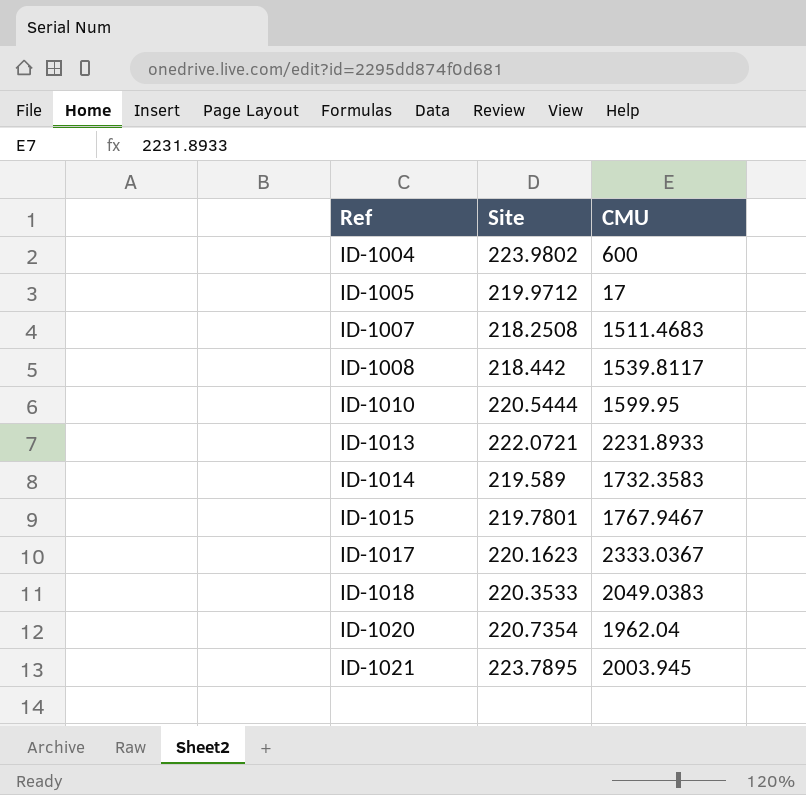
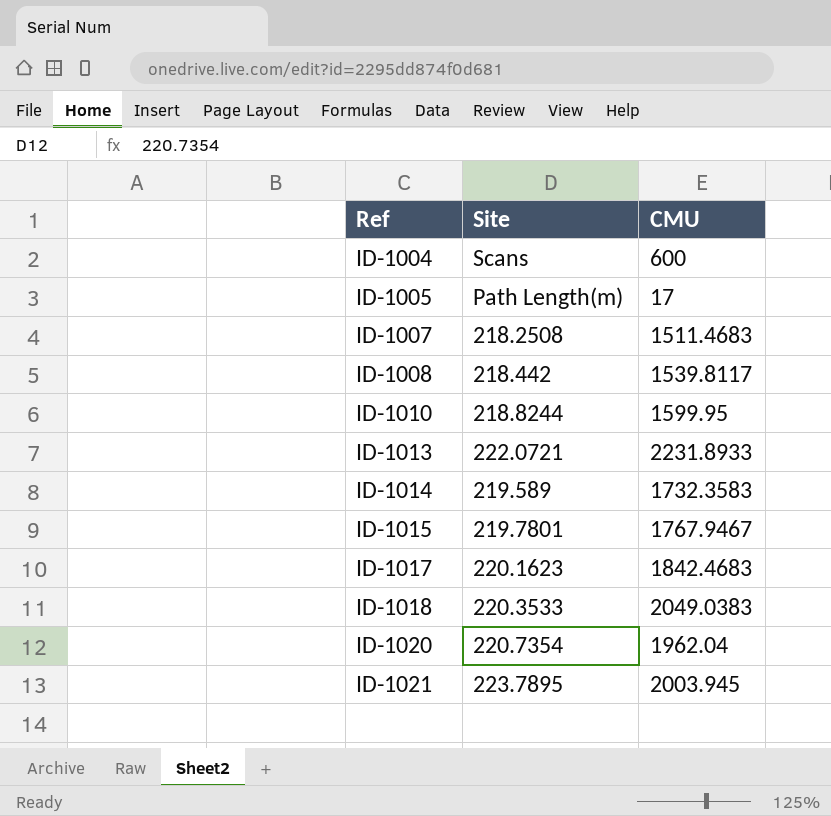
ID-1004 | Site: 223.9802 -> Scans
ID-1005 | Site: 219.9712 -> Path Length(m)
ID-1010 | Site: 220.5444 -> 218.8244
ID-1017 | CMU: 2333.0367 -> 1842.4683

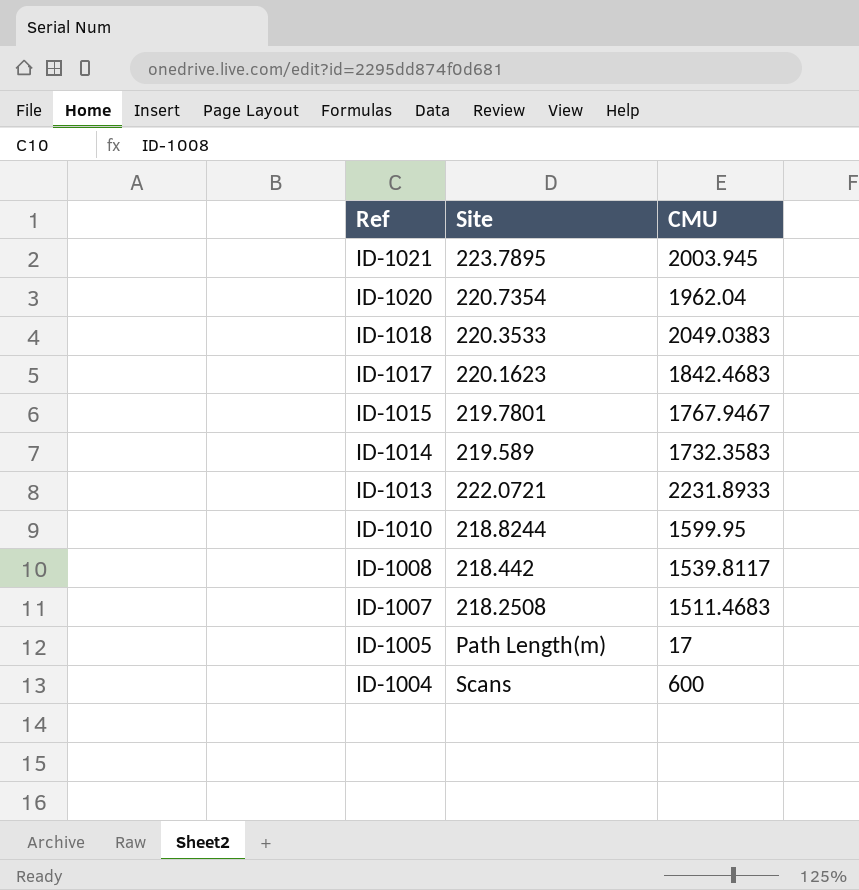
row order: Ref ascending -> Ref descending

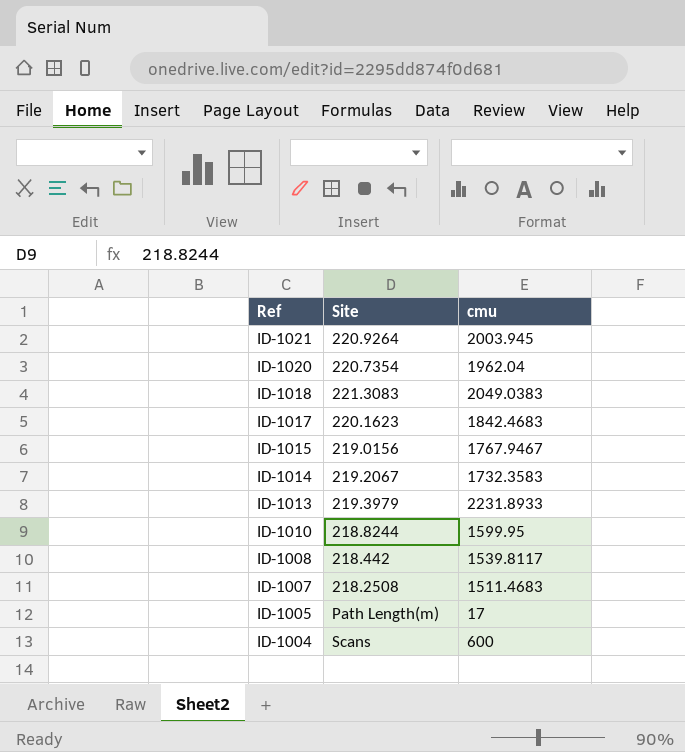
column name: CMU -> cmu
ID-1021 | Site: 223.7895 -> 220.9264
ID-1018 | Site: 220.3533 -> 221.3083
ID-1015 | Site: 219.7801 -> 219.0156
ID-1014 | Site: 219.589 -> 219.2067
ID-1013 | Site: 222.0721 -> 219.3979

